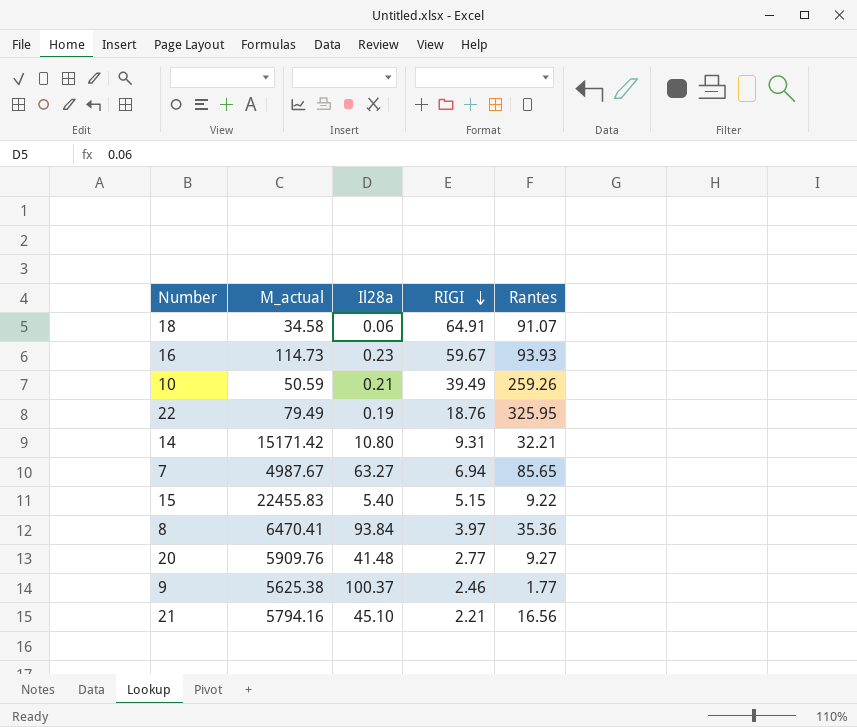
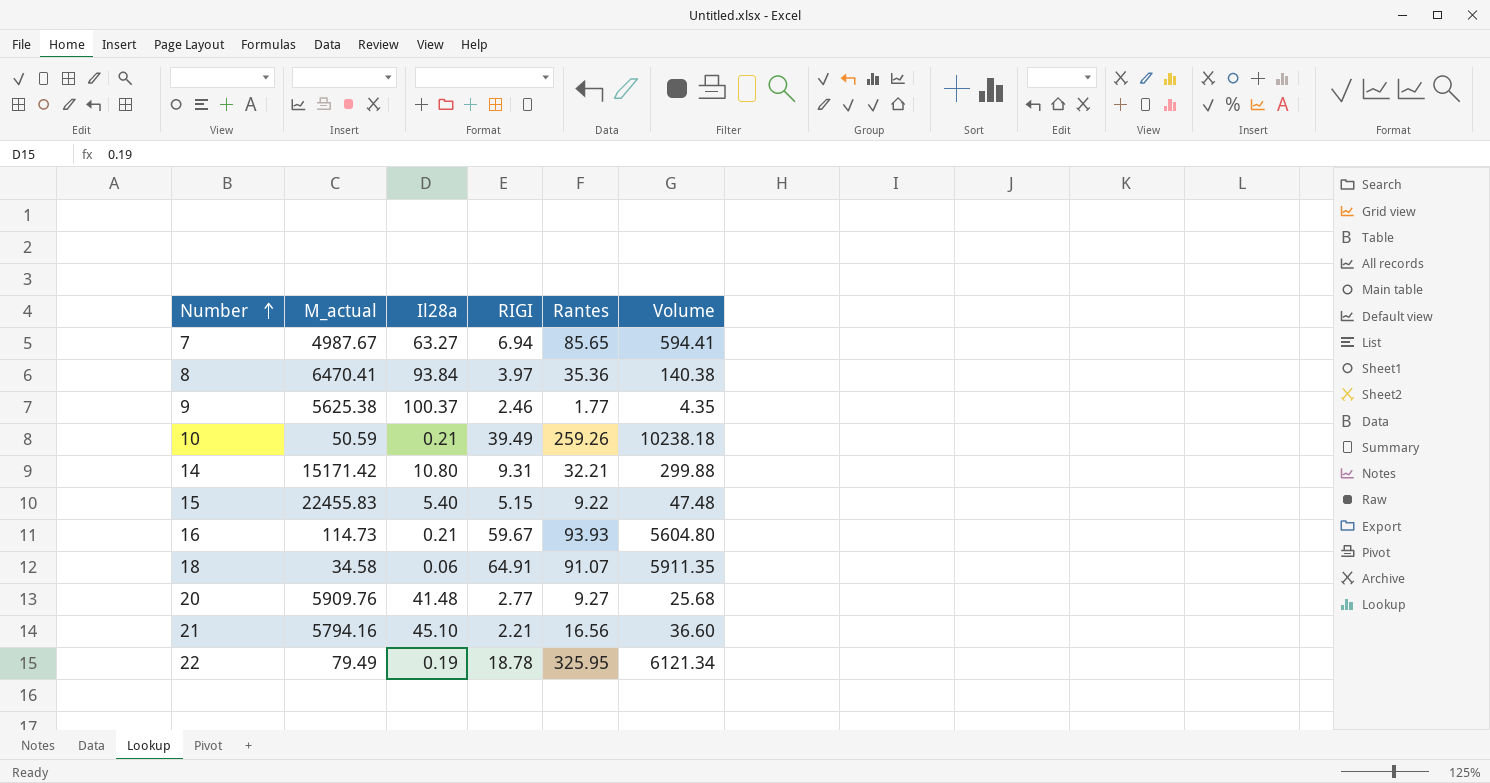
row order: RIGI descending -> Number ascending
column Volume | formula: none -> [RIGI] * [Rantes]
16 | Il28a: 0.23 -> 0.21
22 | RIGI: 18.76 -> 18.78

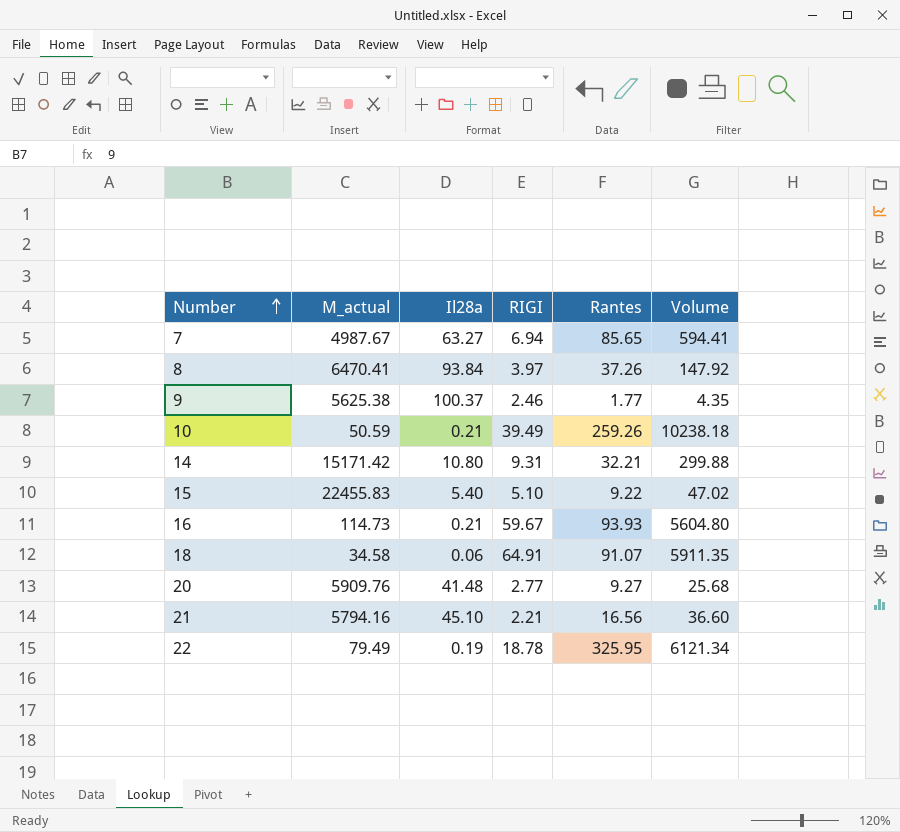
8 | Rantes: 35.36 -> 37.26
8 | Volume: 140.38 -> 147.92
15 | RIGI: 5.15 -> 5.10
15 | Volume: 47.48 -> 47.02

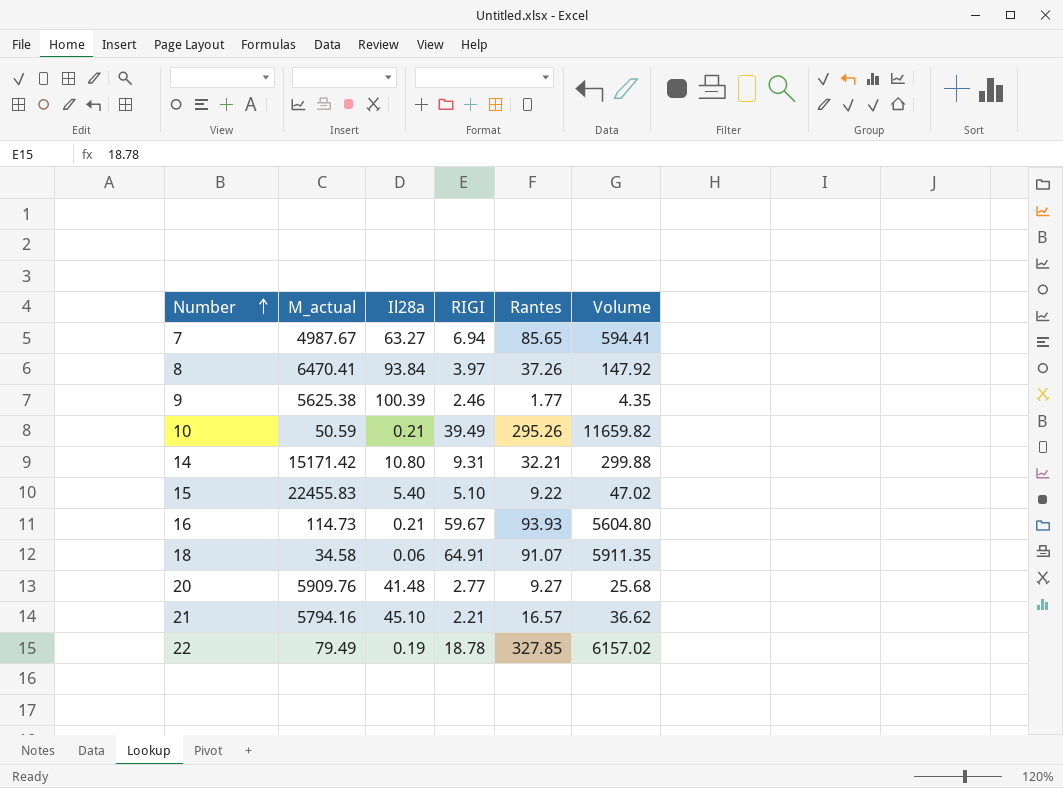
9 | Il28a: 100.37 -> 100.39
10 | Rantes: 259.26 -> 295.26
10 | Volume: 10238.18 -> 11659.82
21 | Rantes: 16.56 -> 16.57
21 | Volume: 36.60 -> 36.62
22 | Rantes: 325.95 -> 327.85
22 | Volume: 6121.34 -> 6157.02

